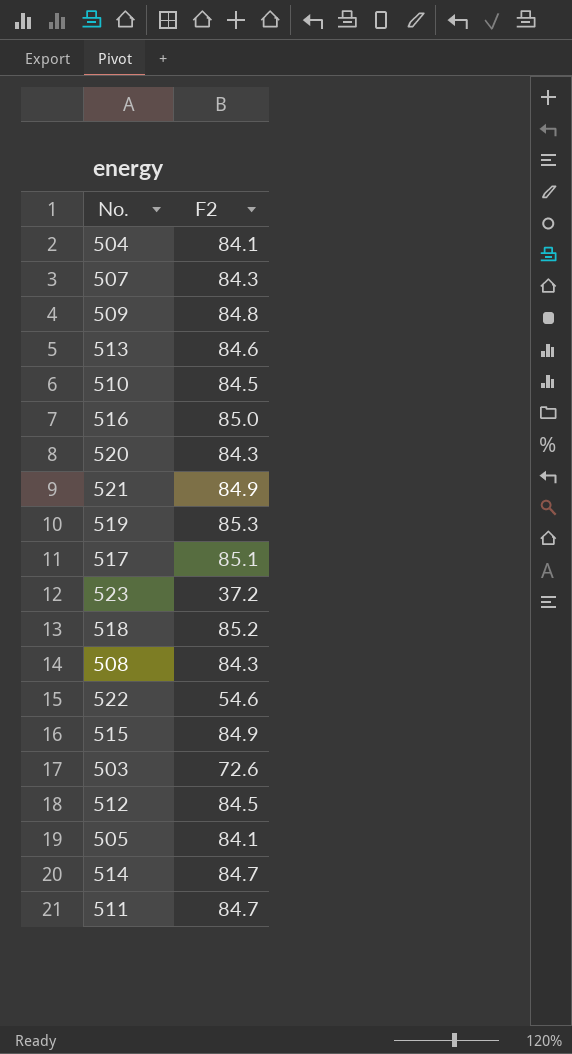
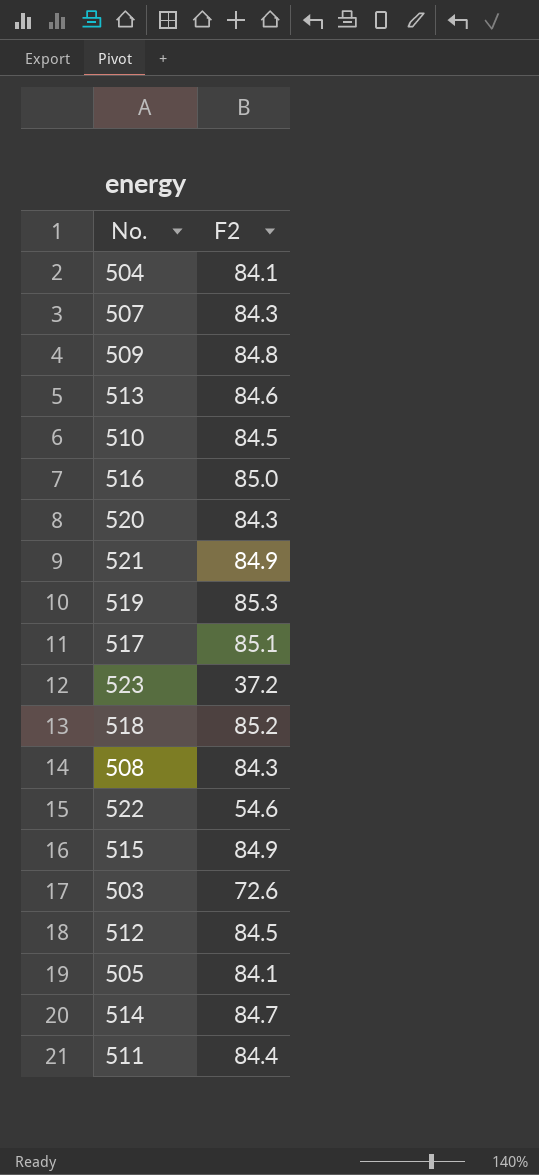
511 | F2: 84.7 -> 84.4

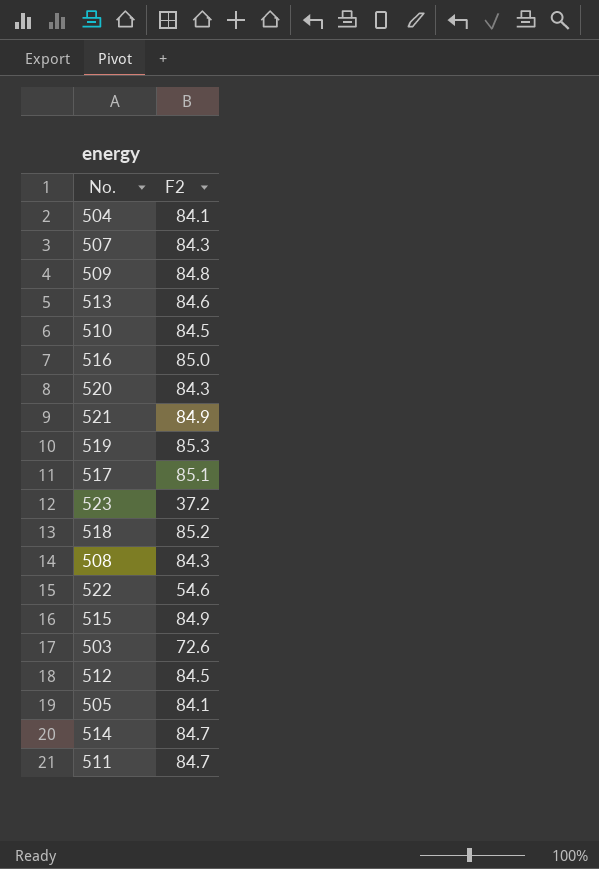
511 | F2: 84.4 -> 84.7

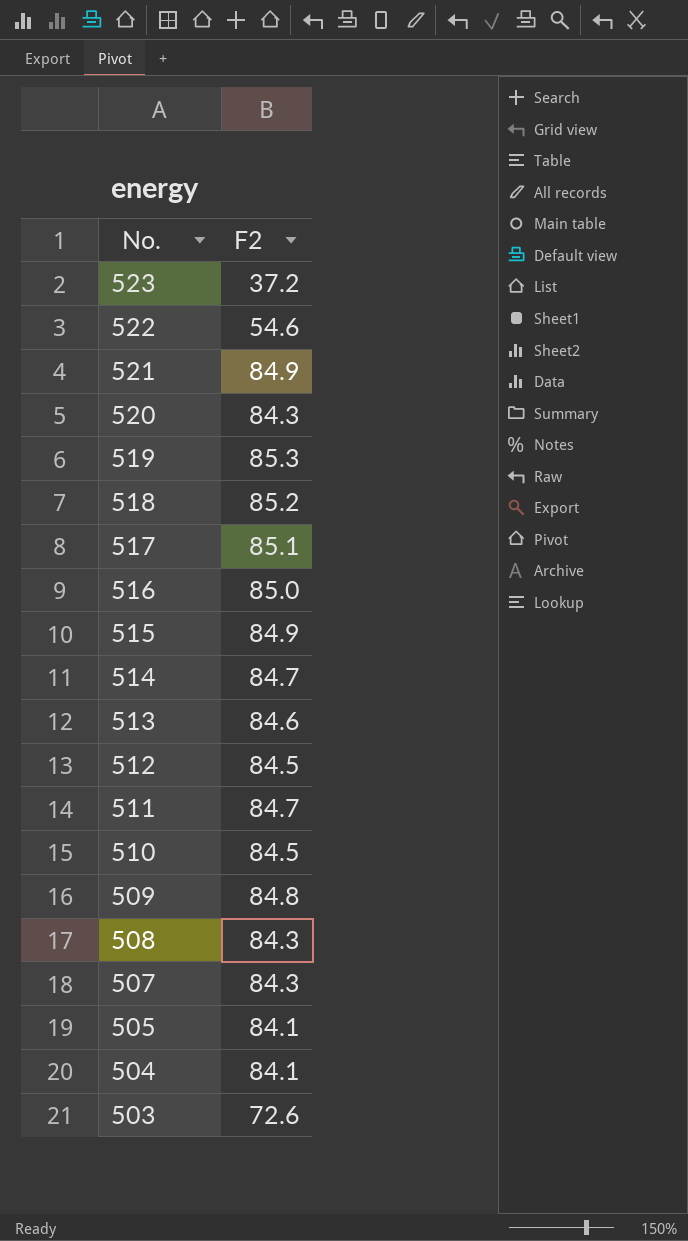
row order: none -> No. descending

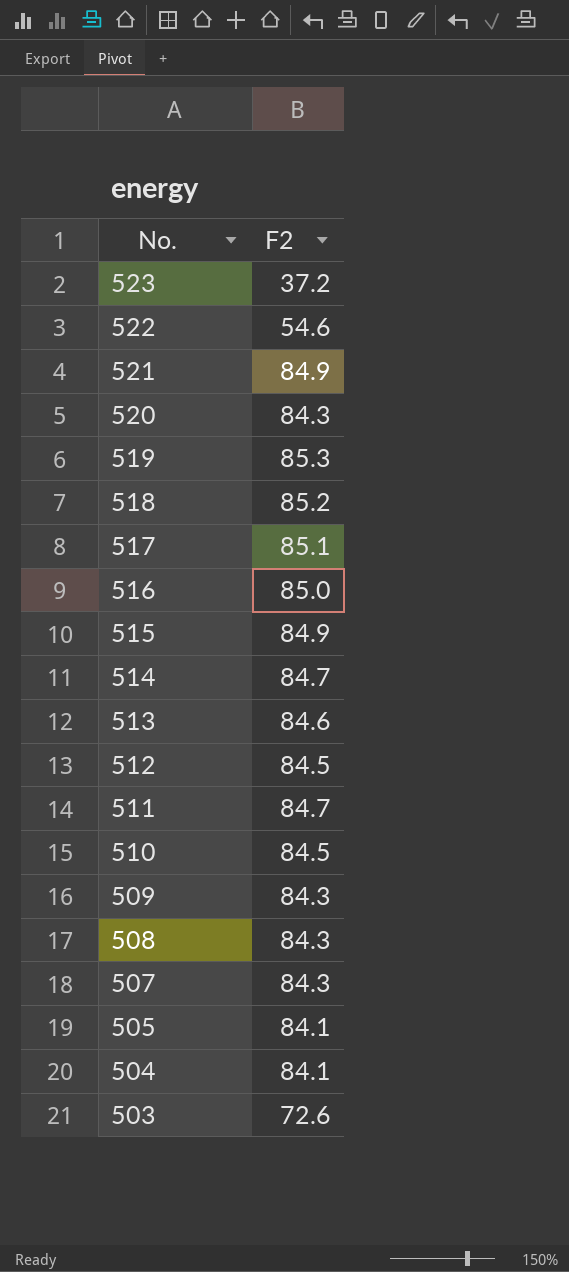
509 | F2: 84.8 -> 84.3

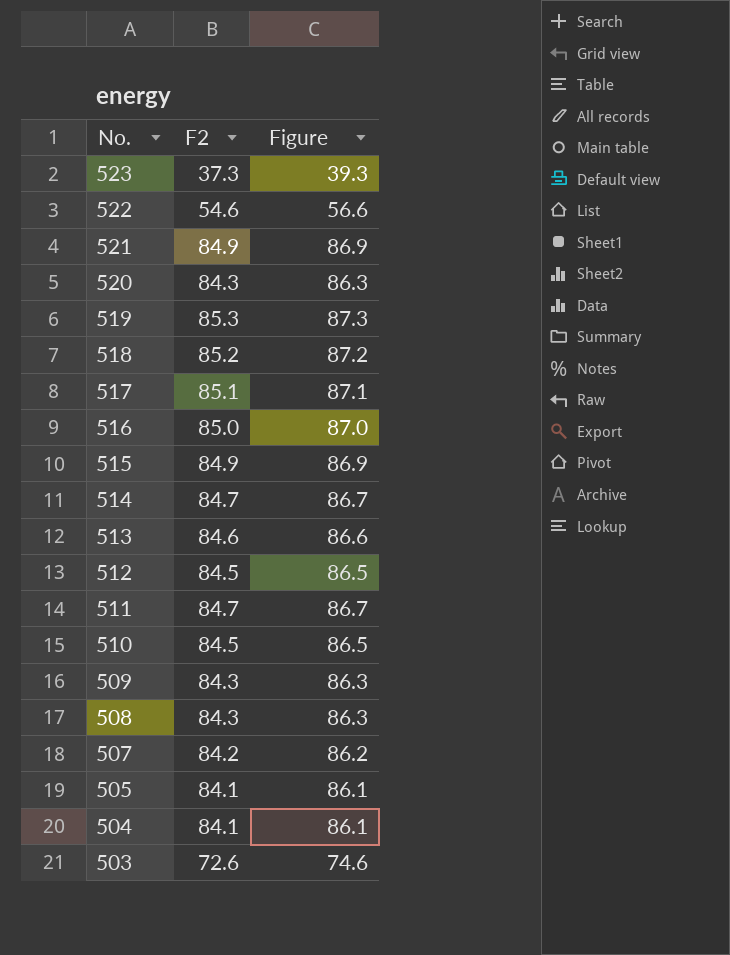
column Figure | formula: none -> [F2] + 2
523 | F2: 37.2 -> 37.3
507 | F2: 84.3 -> 84.2

